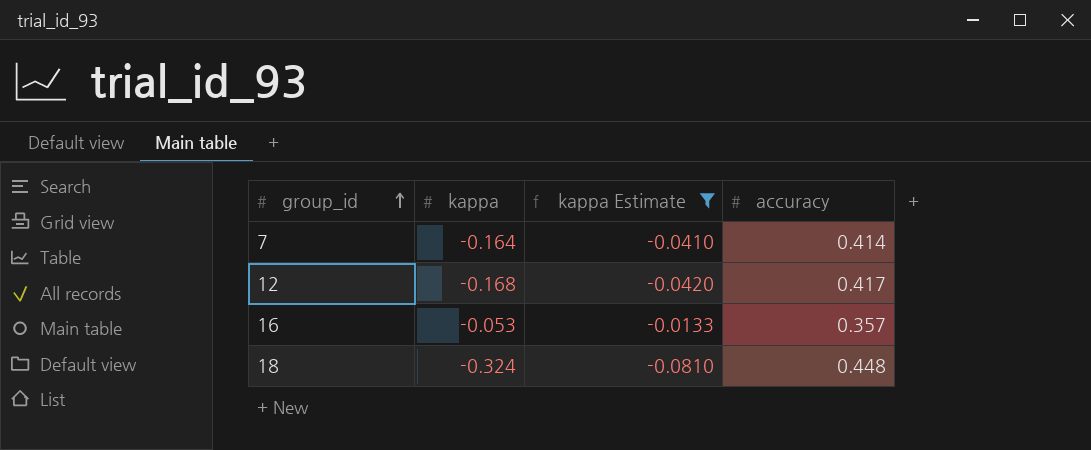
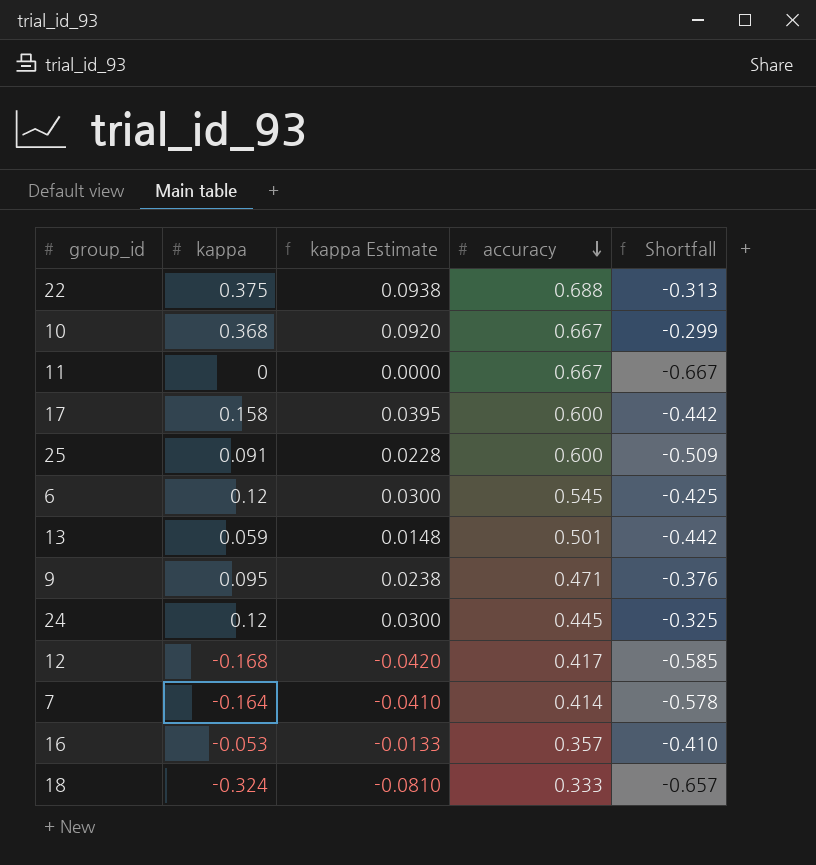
filter: kappa Estimate <= -0.0133 -> none
row order: group_id ascending -> accuracy descending
column Shortfall | formula: none -> [kappa] - [accuracy]
18 | accuracy: 0.448 -> 0.333

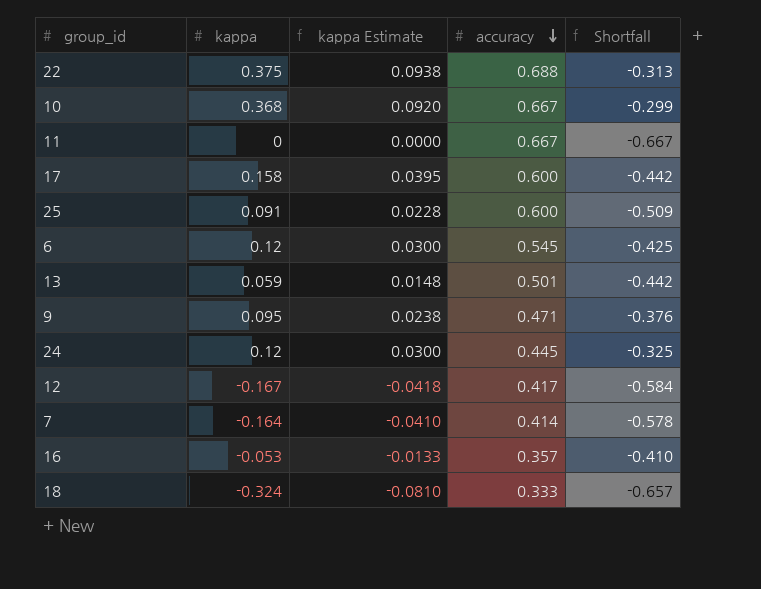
12 | kappa: -0.168 -> -0.167
12 | kappa Estimate: -0.0420 -> -0.0418
12 | Shortfall: -0.585 -> -0.584

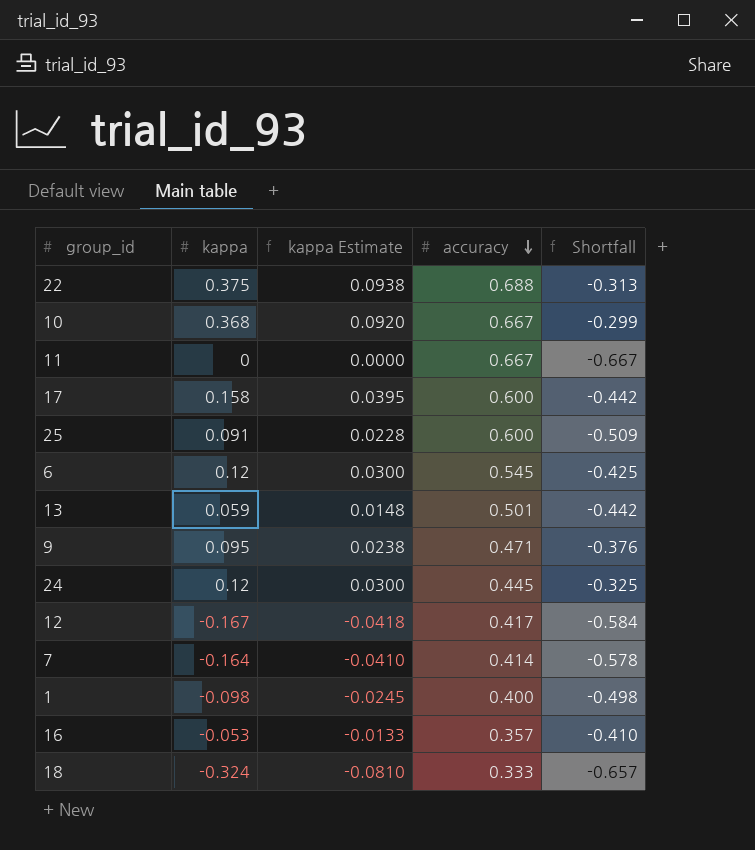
row 1: none -> -0.098 | -0.0245 | 0.400 | -0.498

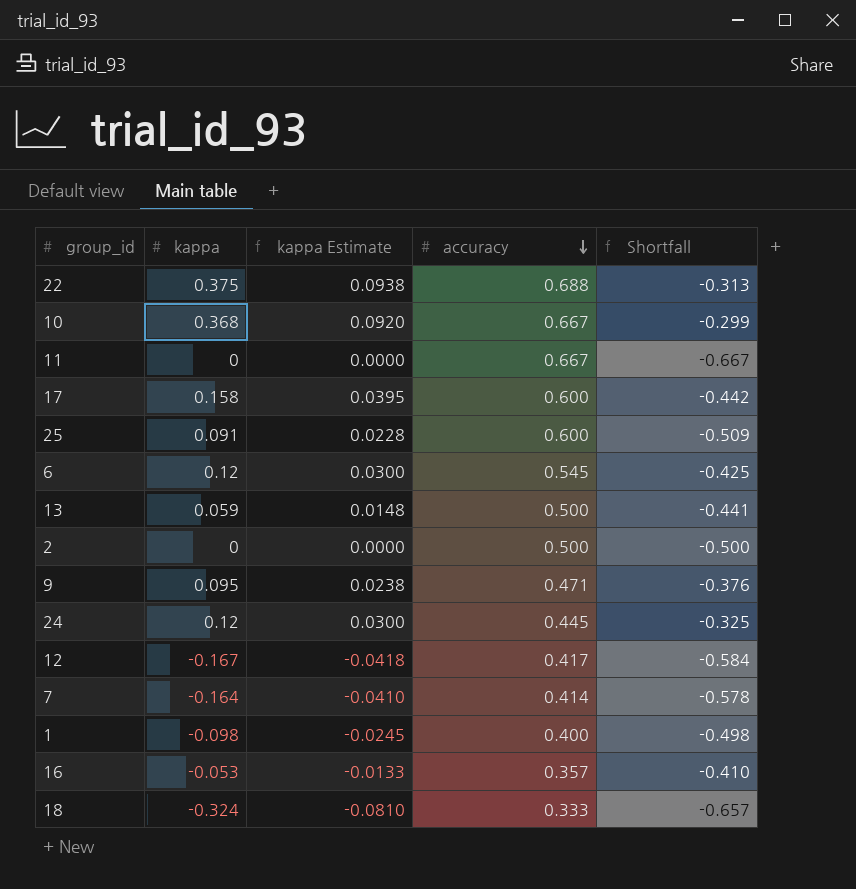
13 | accuracy: 0.501 -> 0.500
13 | Shortfall: -0.442 -> -0.441
row 2: none -> 0 | 0.0000 | 0.500 | -0.500

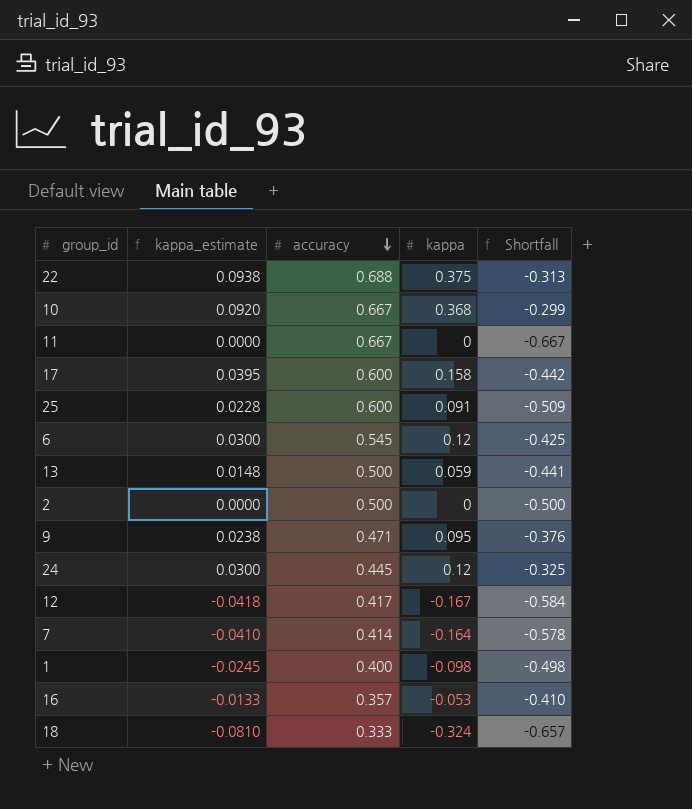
column name: kappa Estimate -> kappa_estimate
column kappa | position: 2 -> 4

